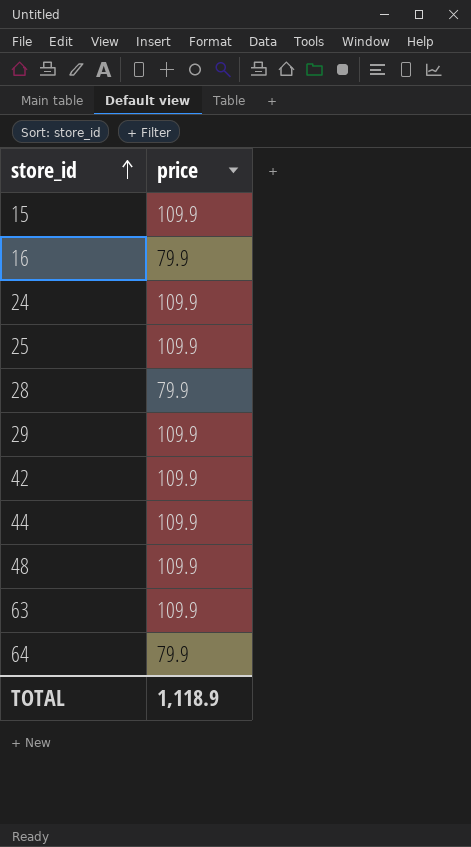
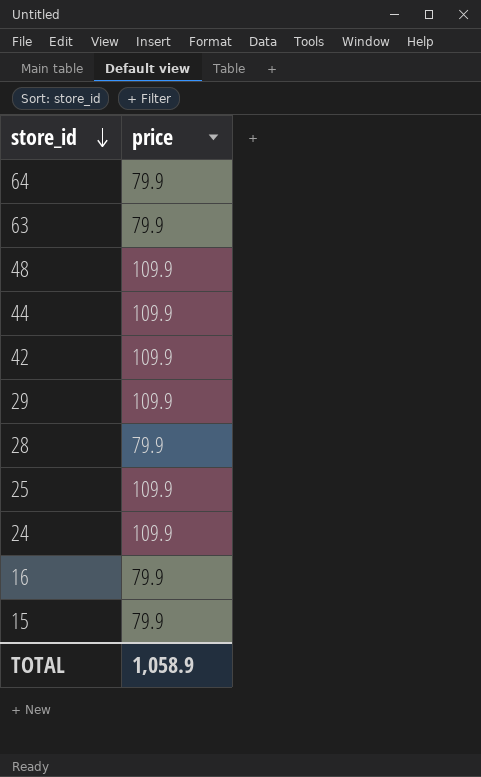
row order: store_id ascending -> store_id descending
63 | price: 109.9 -> 79.9
15 | price: 109.9 -> 79.9
TOTAL | price: 1,118.9 -> 1,058.9

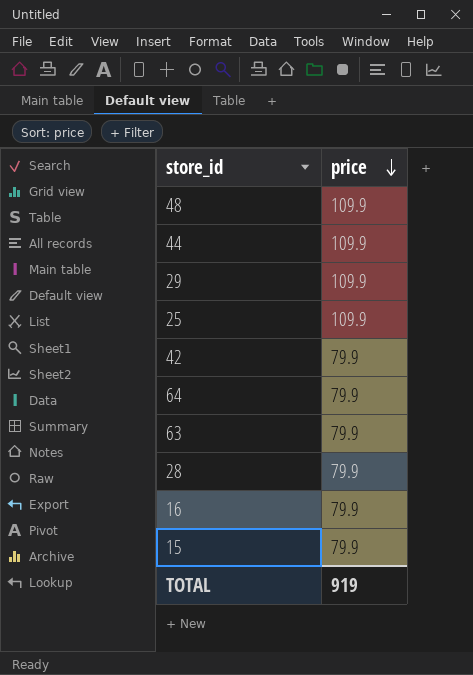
row order: store_id descending -> price descending
row 24: 109.9 -> none
42 | price: 109.9 -> 79.9
TOTAL | price: 1,058.9 -> 919

